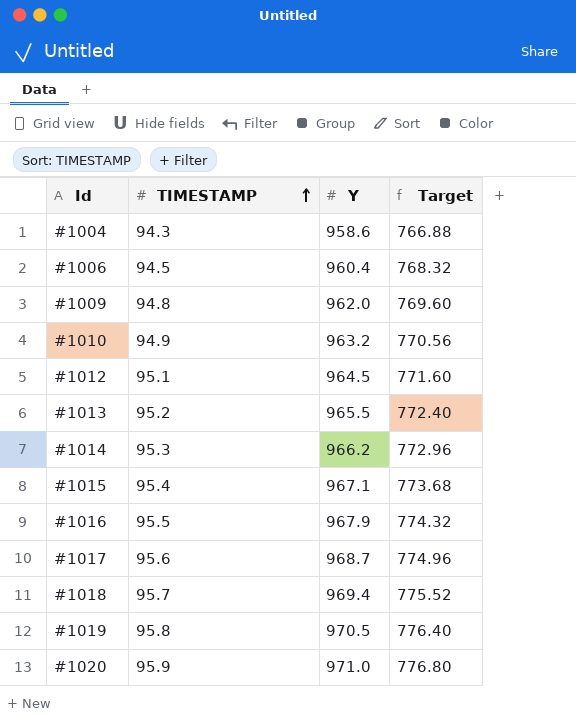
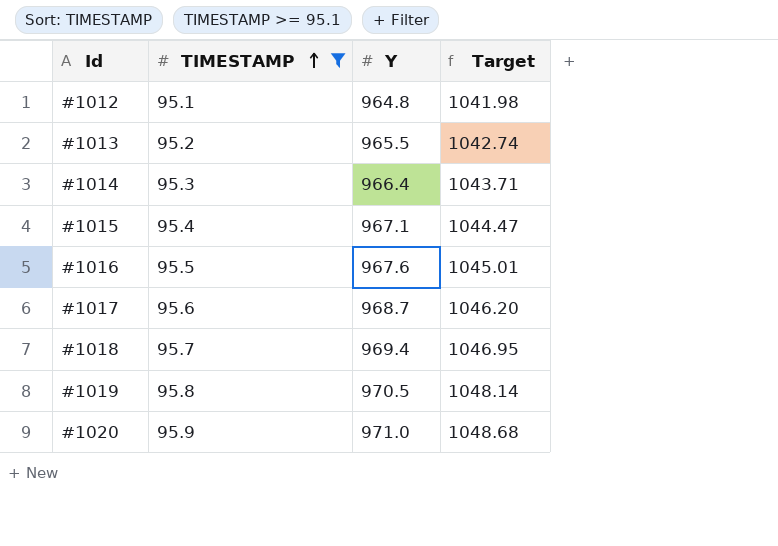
filter: none -> TIMESTAMP >= 95.1
column Target | formula: [Y] * 0.8 -> [Y] * 1.08
#1012 | Y: 964.5 -> 964.8
#1014 | Y: 966.2 -> 966.4
#1016 | Y: 967.9 -> 967.6

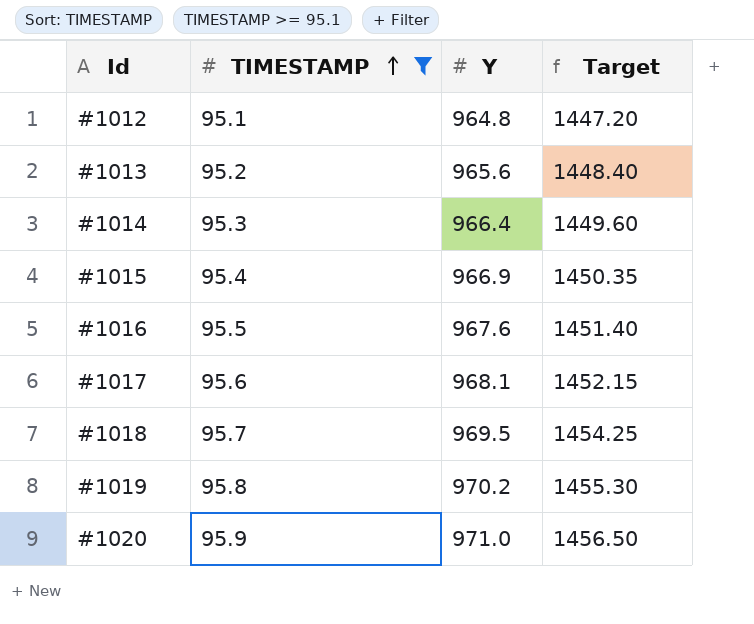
column Target | formula: [Y] * 1.08 -> [Y] * 1.5
#1013 | Y: 965.5 -> 965.6
#1015 | Y: 967.1 -> 966.9
#1017 | Y: 968.7 -> 968.1
#1018 | Y: 969.4 -> 969.5
#1019 | Y: 970.5 -> 970.2

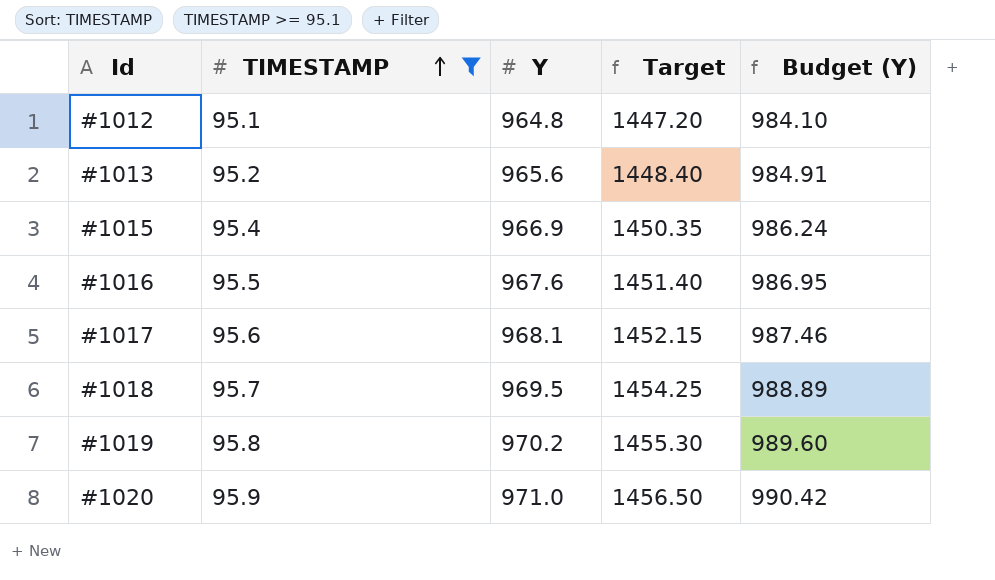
column Budget (Y) | formula: none -> [Y] * 1.02
row #1014: 95.3 | 966.4 | 1449.60 -> none

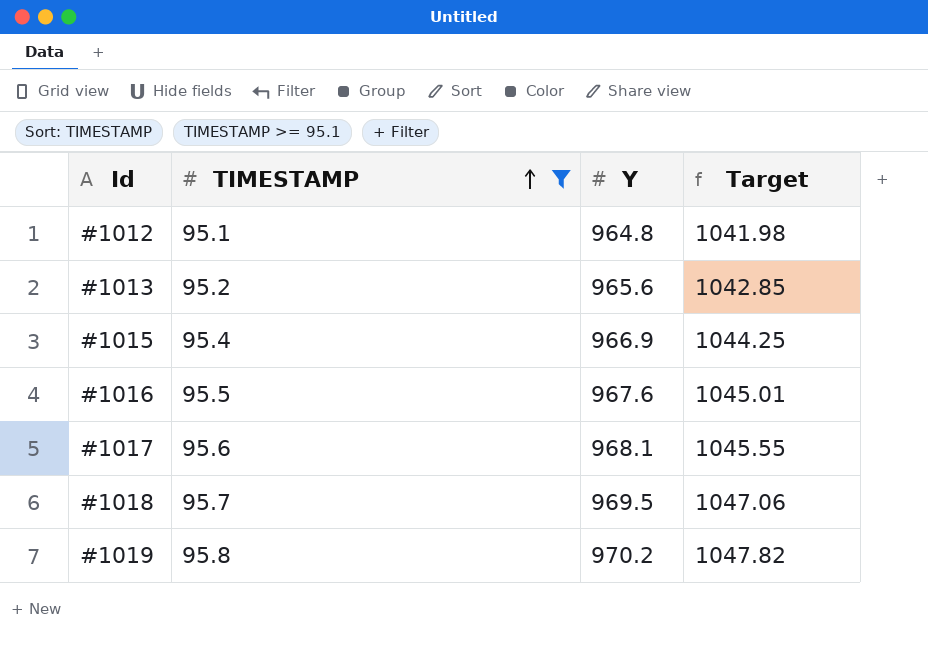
column Budget (Y) | formula: [Y] * 1.02 -> none
column Target | formula: [Y] * 1.5 -> [Y] * 1.08
row #1020: 95.9 | 971.0 | 1456.50 | 990.42 -> none

